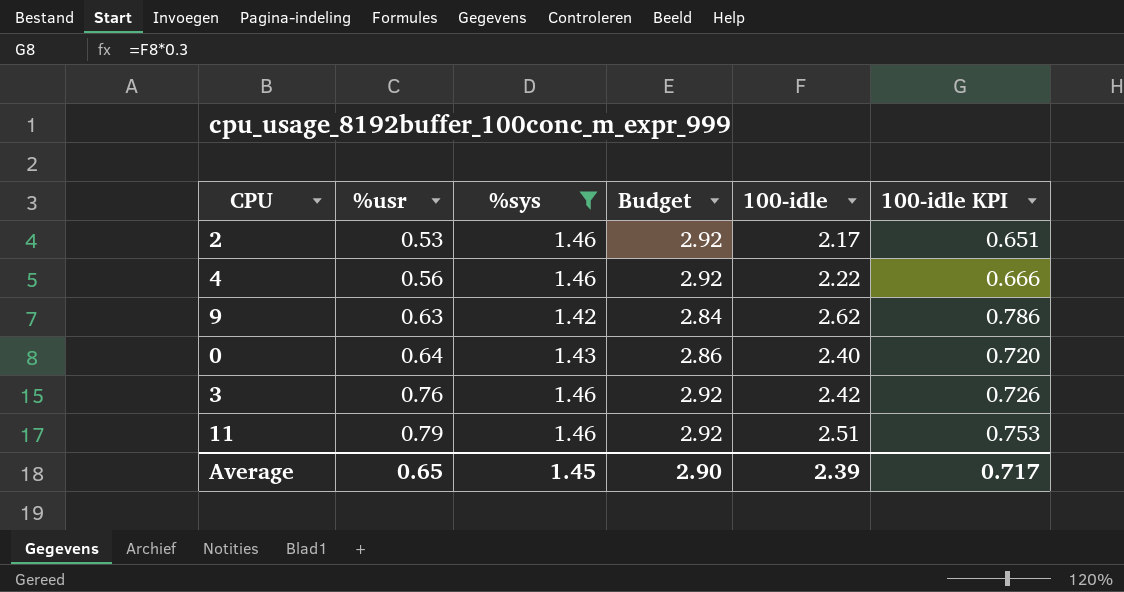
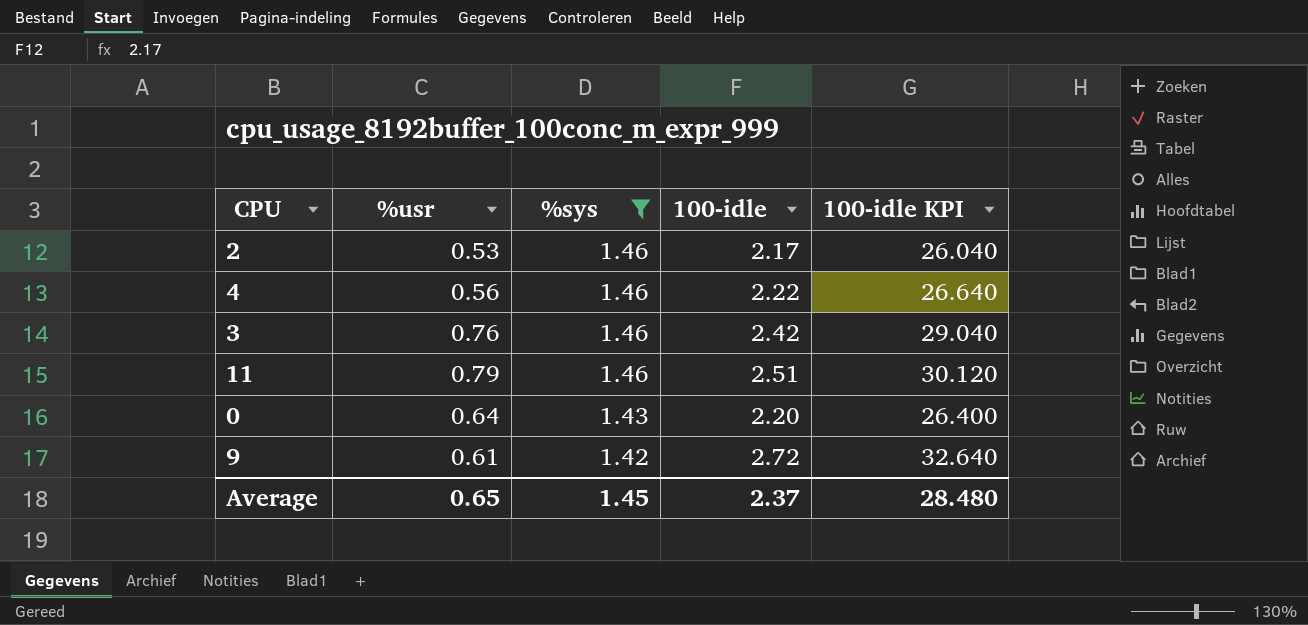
row order: %usr ascending -> %sys descending
column Budget | formula: [%sys] * 2 -> none
column 100-idle KPI | formula: [100-idle] * 0.3 -> [100-idle] * 12
0 | 100-idle: 2.40 -> 2.20
9 | %usr: 0.63 -> 0.61
9 | 100-idle: 2.62 -> 2.72
Average | 100-idle: 2.39 -> 2.37
Average | 100-idle KPI: 0.717 -> 28.480

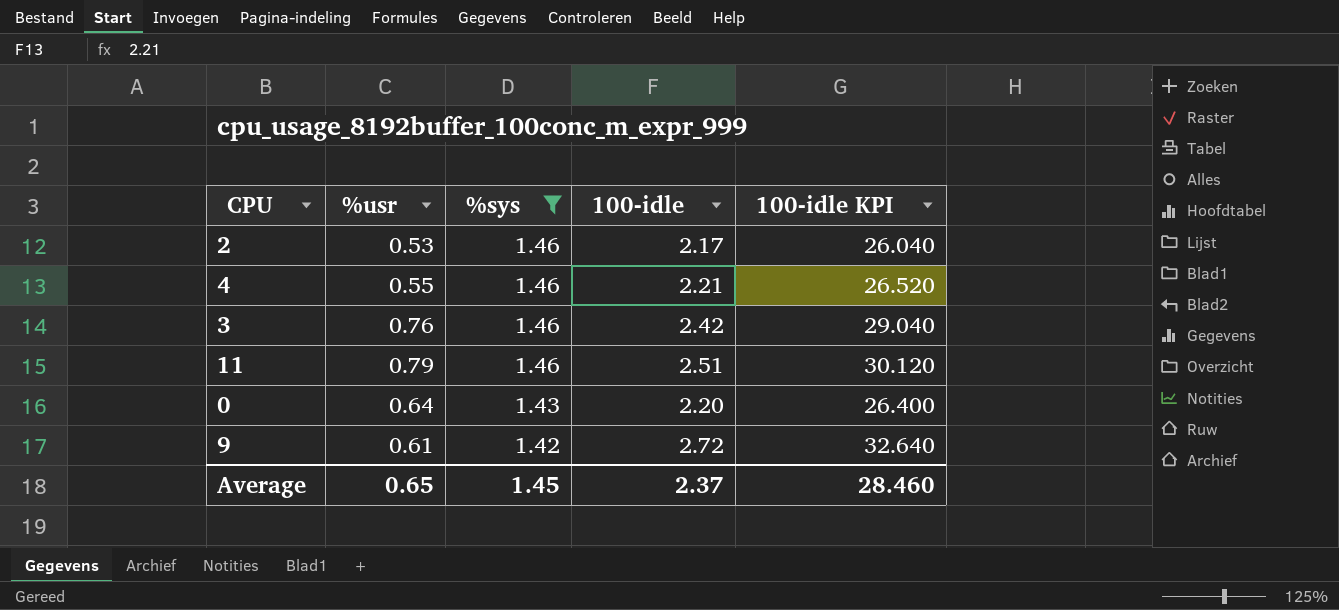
4 | %usr: 0.56 -> 0.55
4 | 100-idle: 2.22 -> 2.21
4 | 100-idle KPI: 26.640 -> 26.520
Average | 100-idle KPI: 28.480 -> 28.460

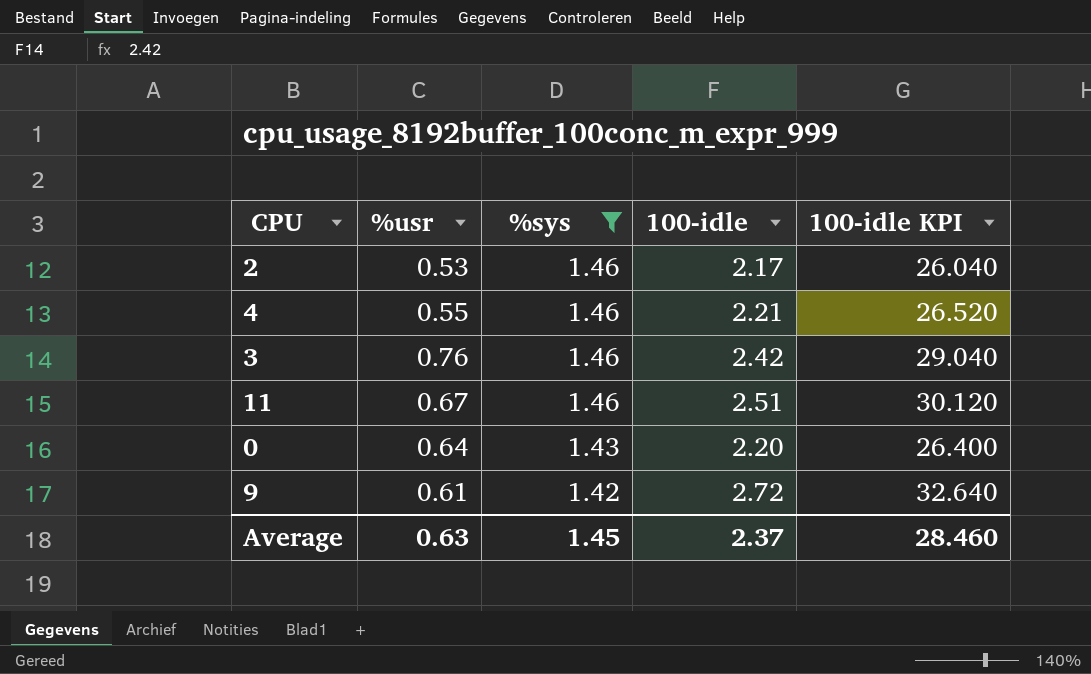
11 | %usr: 0.79 -> 0.67
Average | %usr: 0.65 -> 0.63

